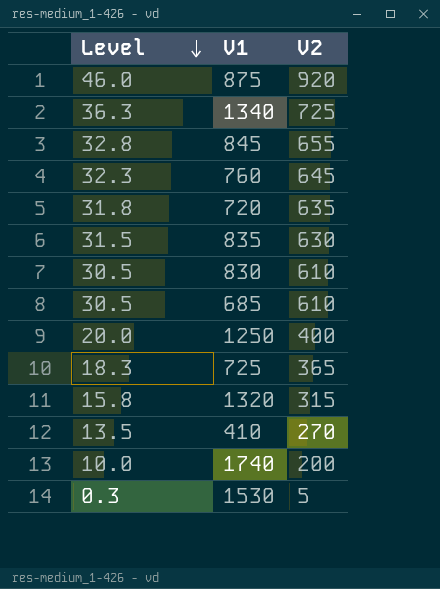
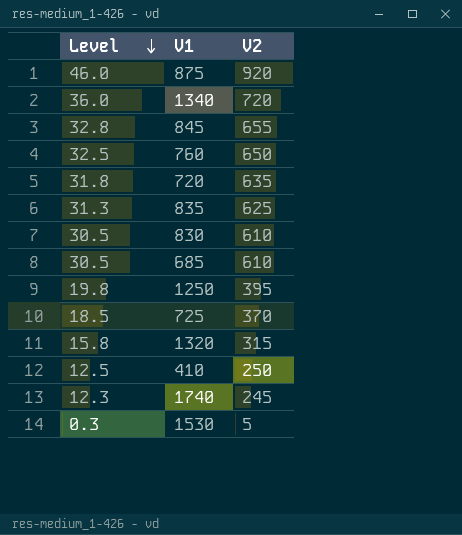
1340 | Level: 36.3 -> 36.0
1340 | V2: 725 -> 720
760 | Level: 32.3 -> 32.5
760 | V2: 645 -> 650
835 | Level: 31.5 -> 31.3
835 | V2: 630 -> 625
1250 | Level: 20.0 -> 19.8
1250 | V2: 400 -> 395
725 | Level: 18.3 -> 18.5
725 | V2: 365 -> 370
410 | Level: 13.5 -> 12.5
410 | V2: 270 -> 250
1740 | Level: 10.0 -> 12.3
1740 | V2: 200 -> 245

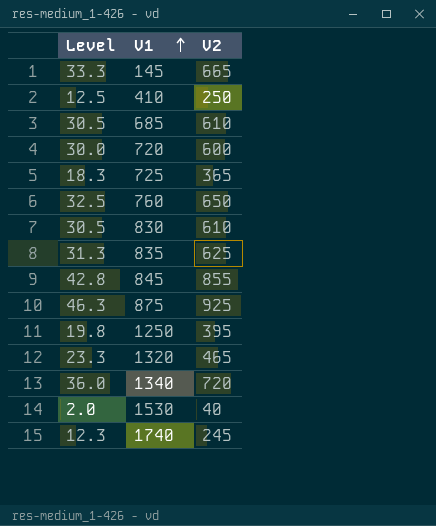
row order: Level descending -> V1 ascending
row 145: none -> 33.3 | 665
720 | Level: 31.8 -> 30.0
720 | V2: 635 -> 600
725 | Level: 18.5 -> 18.3
725 | V2: 370 -> 365
845 | Level: 32.8 -> 42.8
845 | V2: 655 -> 855
875 | Level: 46.0 -> 46.3
875 | V2: 920 -> 925
1320 | Level: 15.8 -> 23.3
1320 | V2: 315 -> 465
1530 | Level: 0.3 -> 2.0
1530 | V2: 5 -> 40

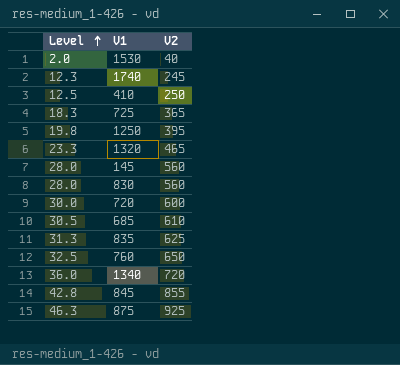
row order: V1 ascending -> Level ascending
145 | Level: 33.3 -> 28.0
145 | V2: 665 -> 560
830 | Level: 30.5 -> 28.0
830 | V2: 610 -> 560

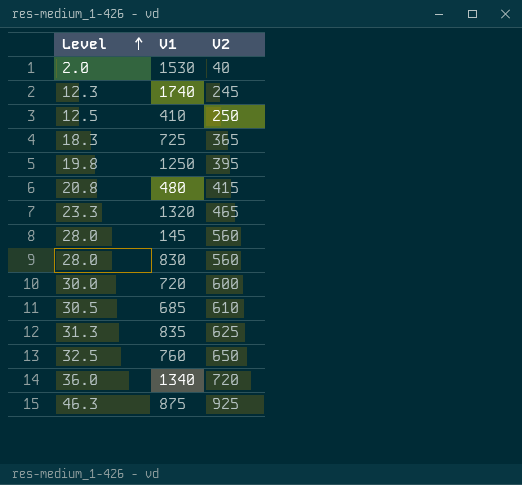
row 845: 42.8 | 855 -> none
row 480: none -> 20.8 | 415

